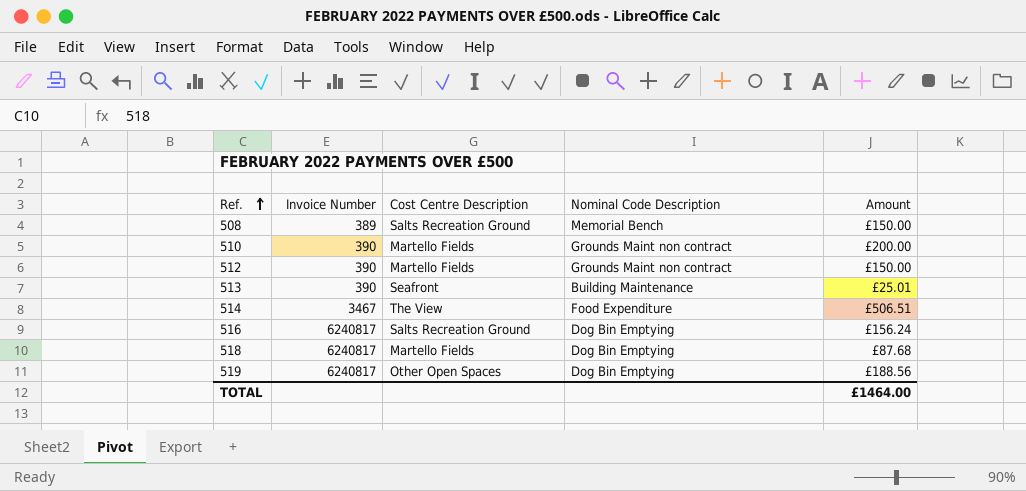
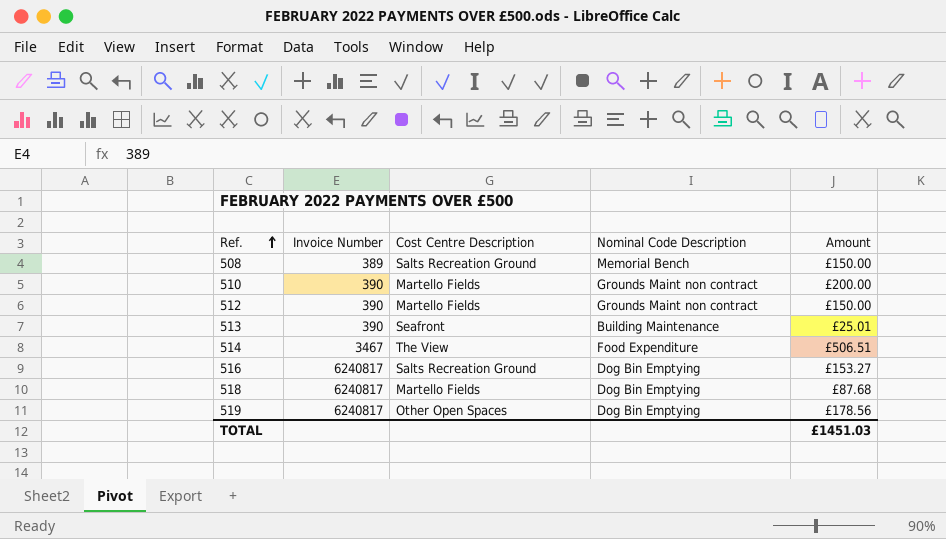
516 | Amount: £156.24 -> £153.27
519 | Amount: £188.56 -> £178.56
TOTAL | Amount: £1464.00 -> £1451.03

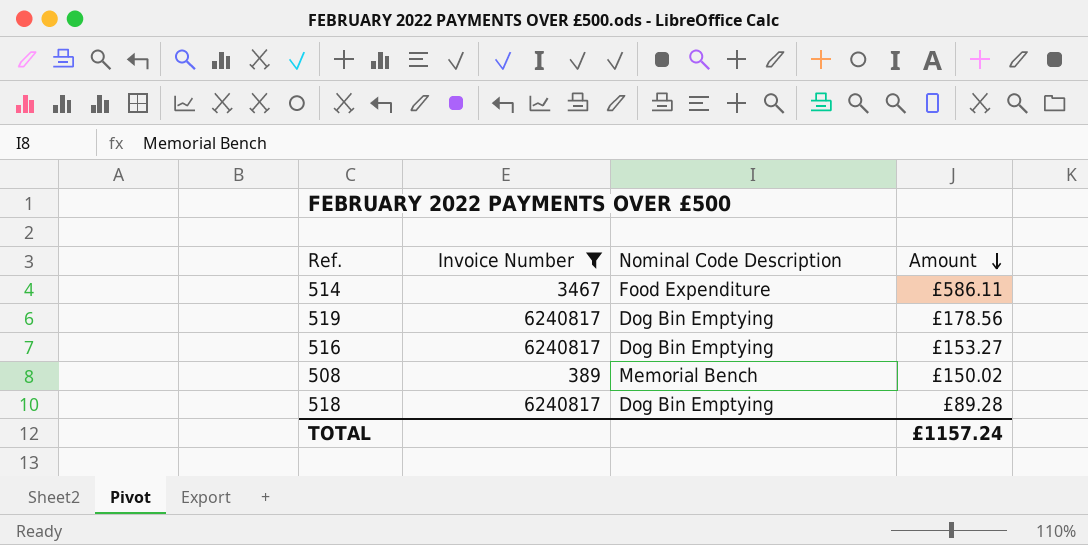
filter: none -> Invoice Number != 390
row order: Ref. ascending -> Amount descending
column Cost Centre Description | position: 3 -> none
514 | Amount: £506.51 -> £586.11
508 | Amount: £150.00 -> £150.02
518 | Amount: £87.68 -> £89.28
TOTAL | Amount: £1451.03 -> £1157.24

